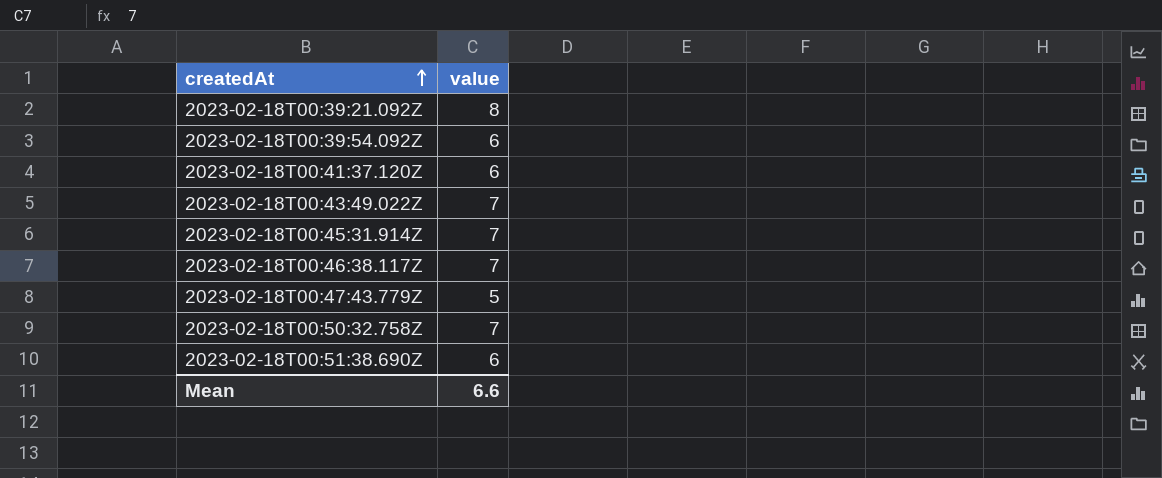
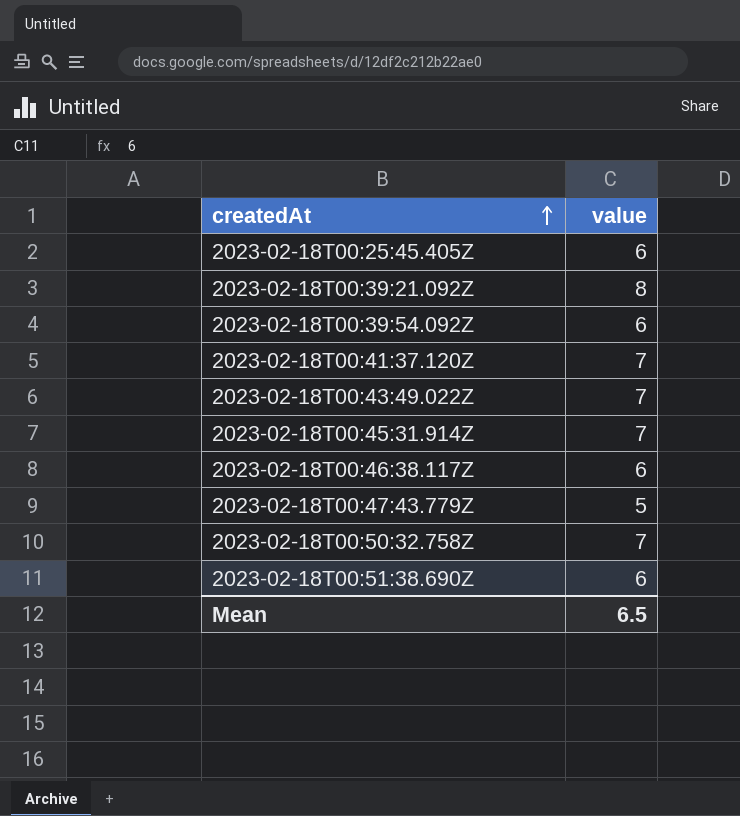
row 2023-02-18T00:25:45.405Z: none -> 6
2023-02-18T00:41:37.120Z | value: 6 -> 7
2023-02-18T00:46:38.117Z | value: 7 -> 6
Mean | value: 6.6 -> 6.5

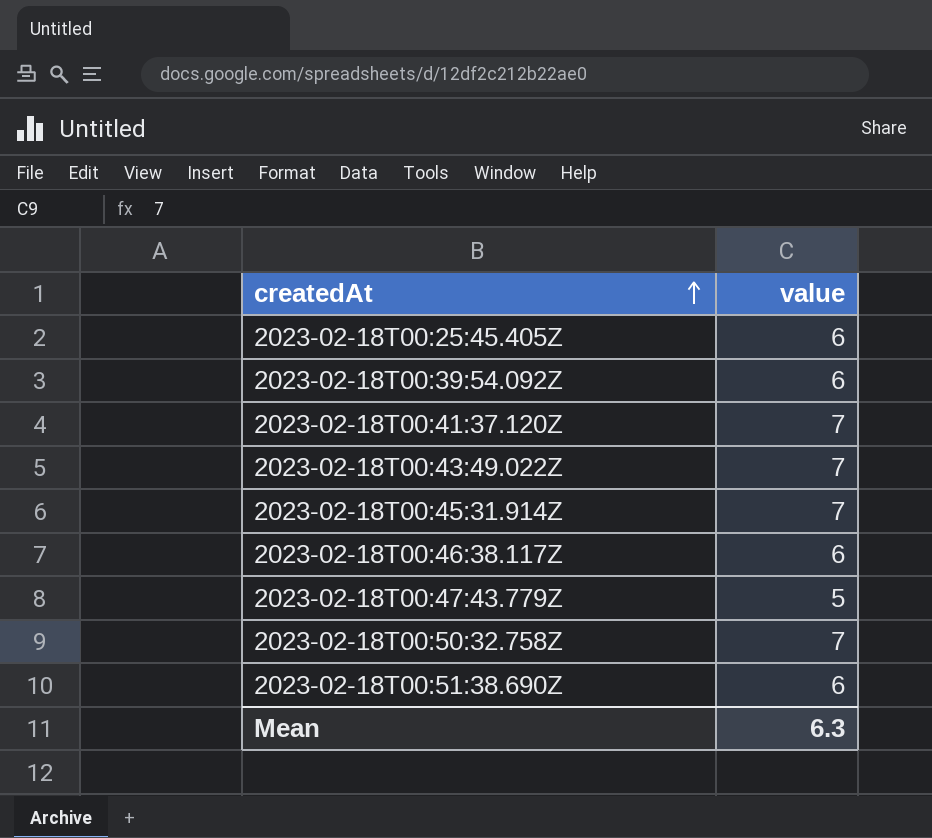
row 2023-02-18T00:39:21.092Z: 8 -> none
Mean | value: 6.5 -> 6.3

